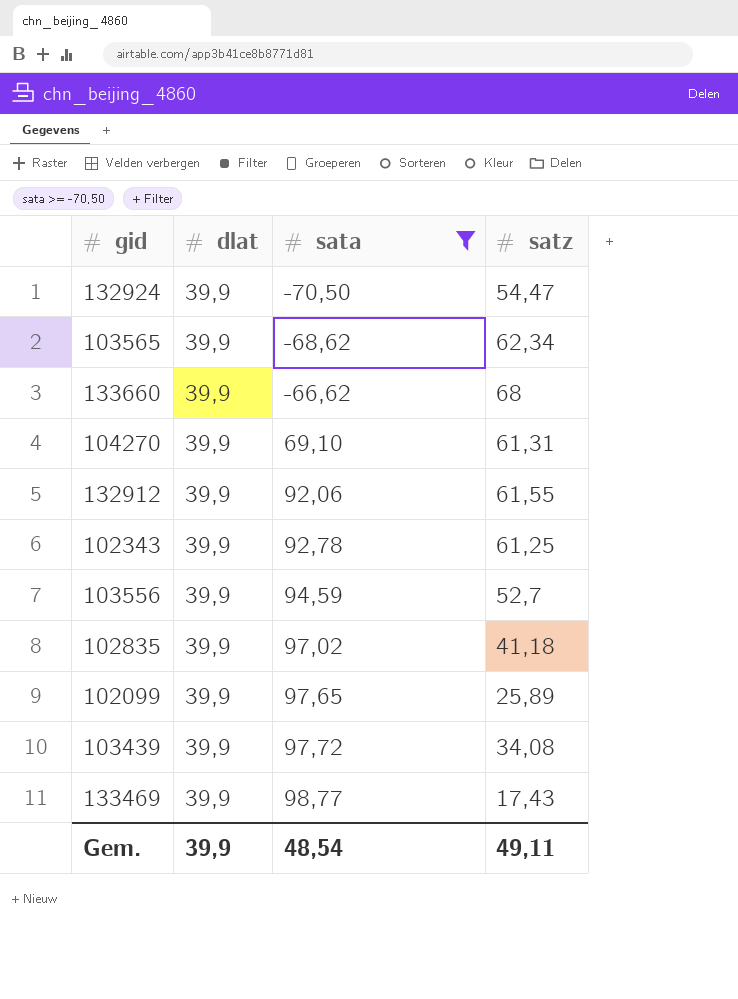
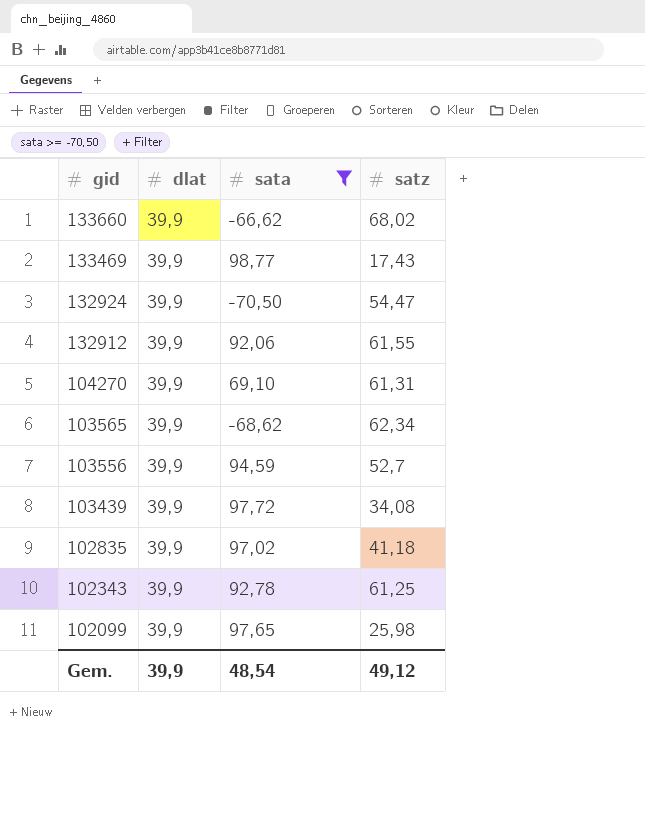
row order: sata ascending -> gid descending
133660 | satz: 68 -> 68,02
102099 | satz: 25,89 -> 25,98
Gem. | satz: 49,11 -> 49,12

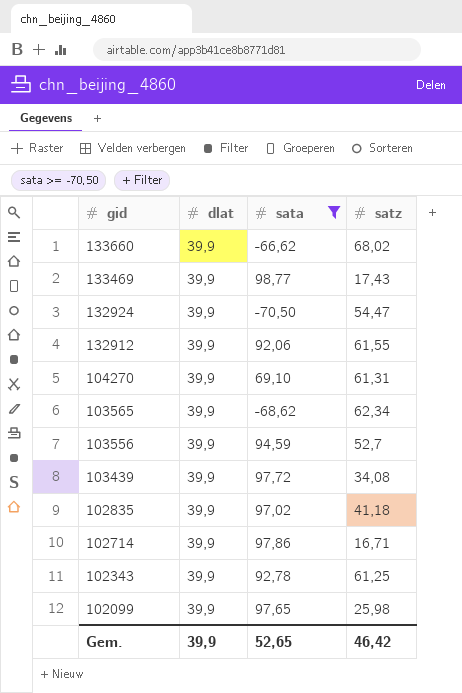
row 102714: none -> 39,9 | 97,86 | 16,71
Gem. | sata: 48,54 -> 52,65
Gem. | satz: 49,12 -> 46,42

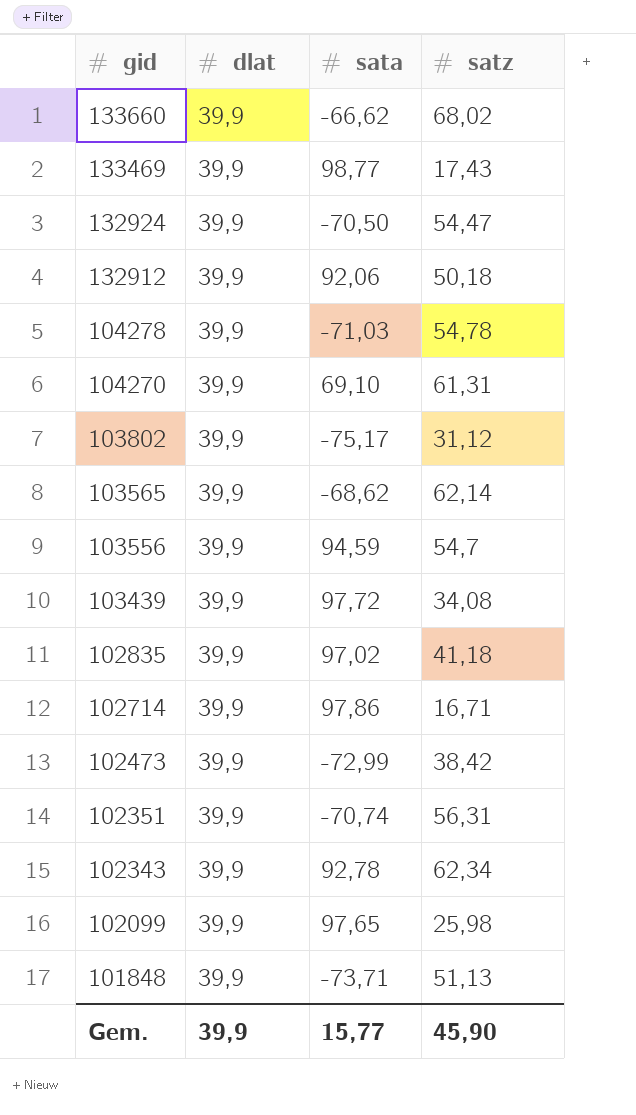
filter: sata >= -70,50 -> none
132912 | satz: 61,55 -> 50,18
103565 | satz: 62,34 -> 62,14
103556 | satz: 52,7 -> 54,7
102343 | satz: 61,25 -> 62,34
Gem. | sata: 52,65 -> 15,77
Gem. | satz: 46,42 -> 45,90

